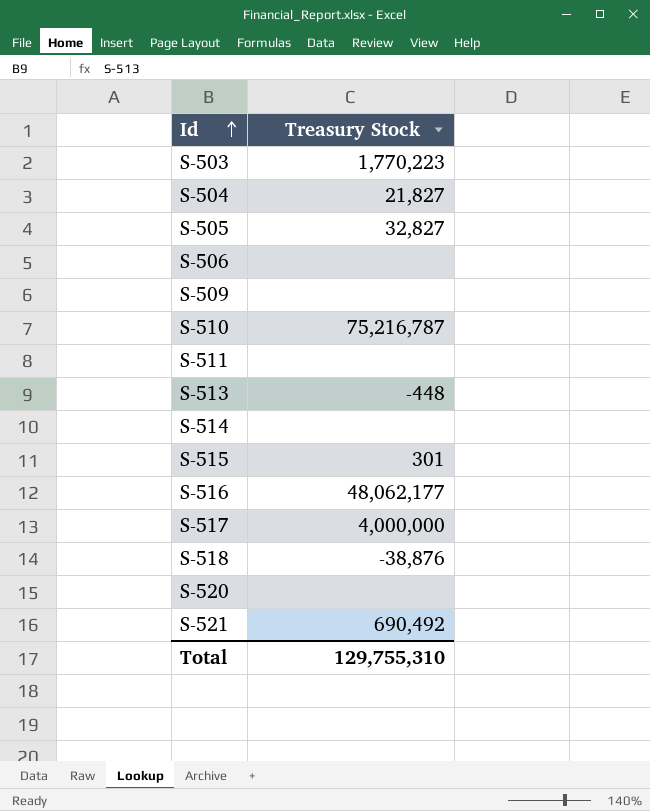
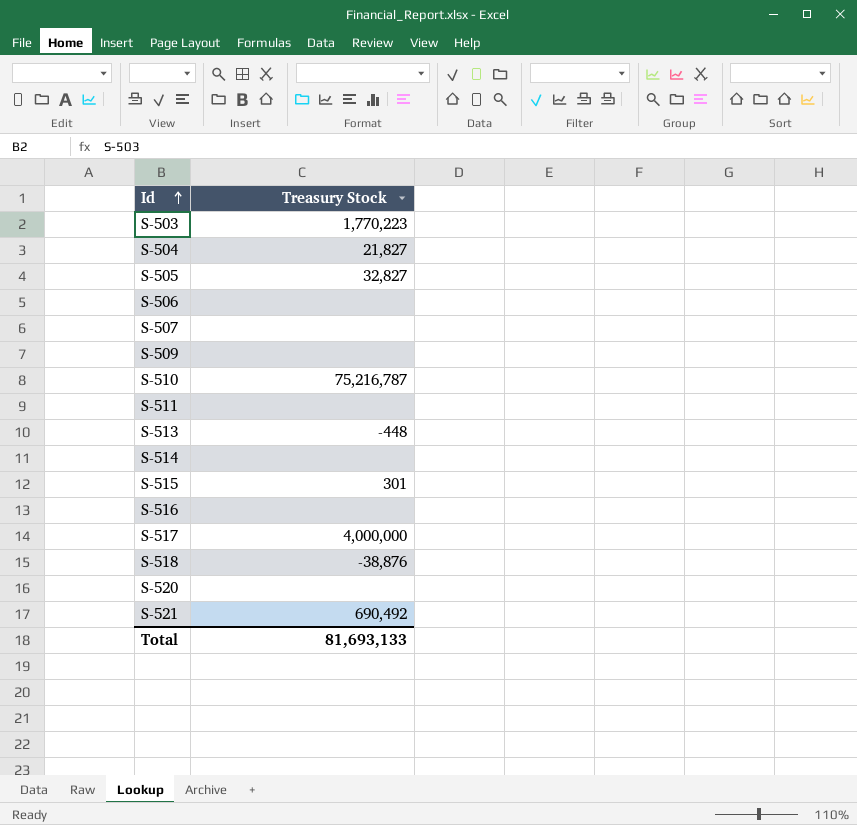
row S-507: none -> none
S-516 | Treasury Stock: 48,062,177 -> none
Total | Treasury Stock: 129,755,310 -> 81,693,133

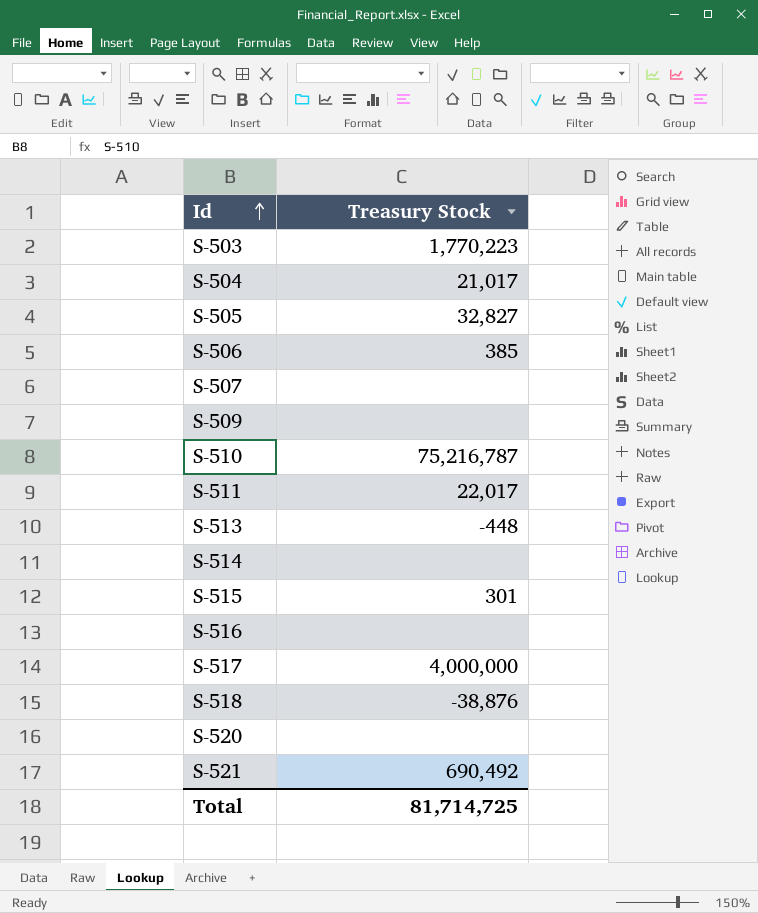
S-504 | Treasury Stock: 21,827 -> 21,017
S-506 | Treasury Stock: none -> 385
S-511 | Treasury Stock: none -> 22,017
Total | Treasury Stock: 81,693,133 -> 81,714,725

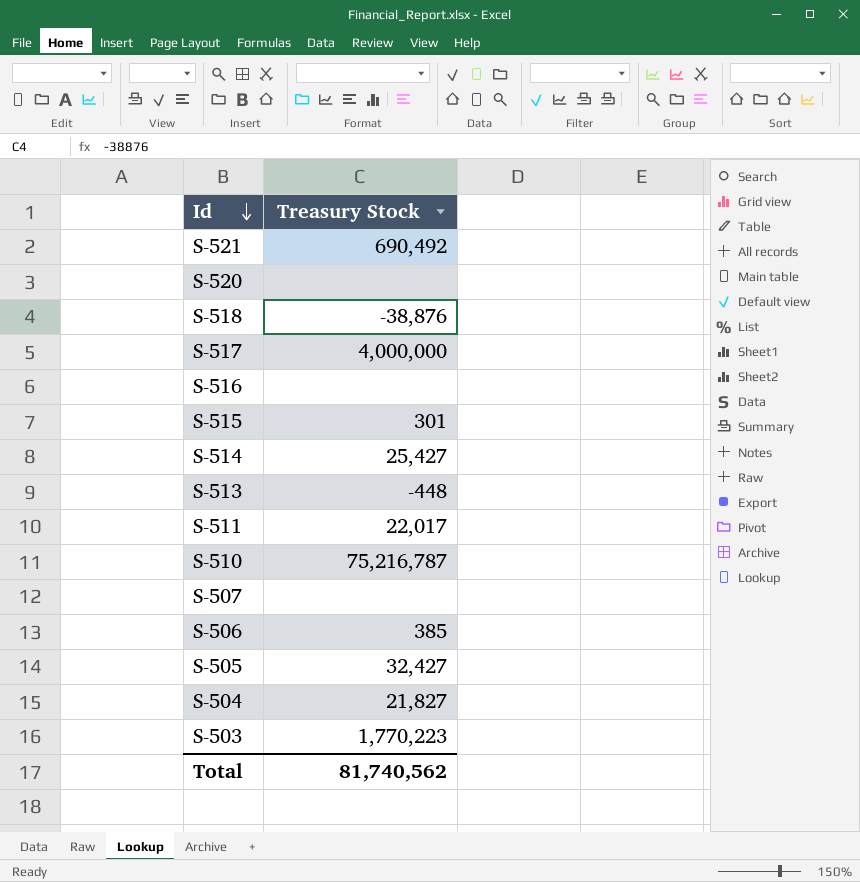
row order: Id ascending -> Id descending
row S-509: none -> none
S-514 | Treasury Stock: none -> 25,427
S-505 | Treasury Stock: 32,827 -> 32,427
S-504 | Treasury Stock: 21,017 -> 21,827
Total | Treasury Stock: 81,714,725 -> 81,740,562

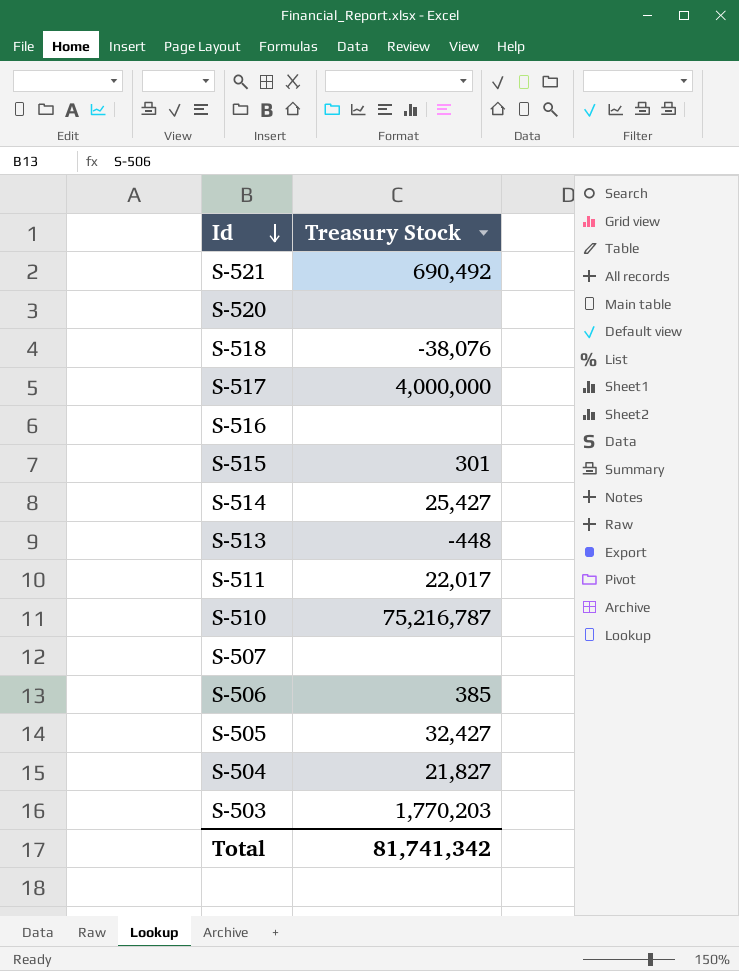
S-518 | Treasury Stock: -38,876 -> -38,076
S-503 | Treasury Stock: 1,770,223 -> 1,770,203
Total | Treasury Stock: 81,740,562 -> 81,741,342

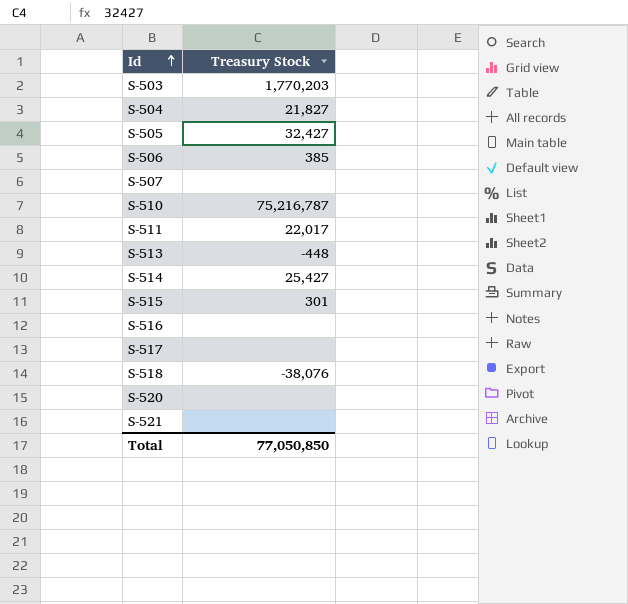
row order: Id descending -> Id ascending
S-517 | Treasury Stock: 4,000,000 -> none
S-521 | Treasury Stock: 690,492 -> none
Total | Treasury Stock: 81,741,342 -> 77,050,850

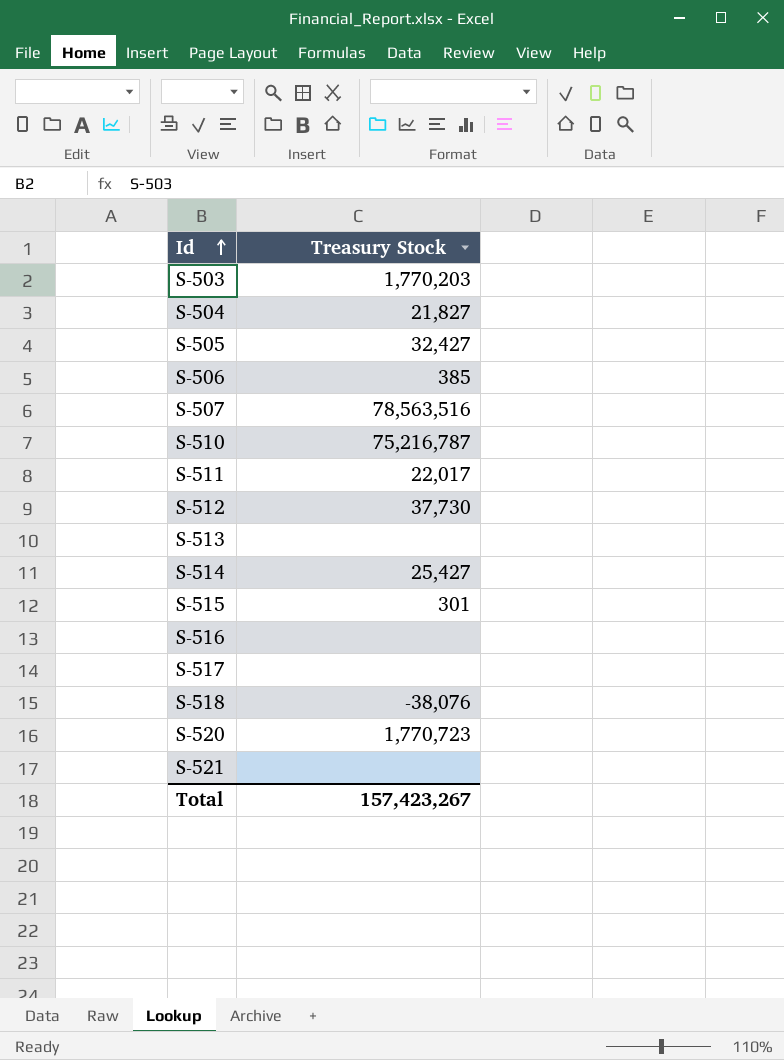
S-507 | Treasury Stock: none -> 78,563,516
row S-512: none -> 37,730
S-513 | Treasury Stock: -448 -> none
S-520 | Treasury Stock: none -> 1,770,723
Total | Treasury Stock: 77,050,850 -> 157,423,267

